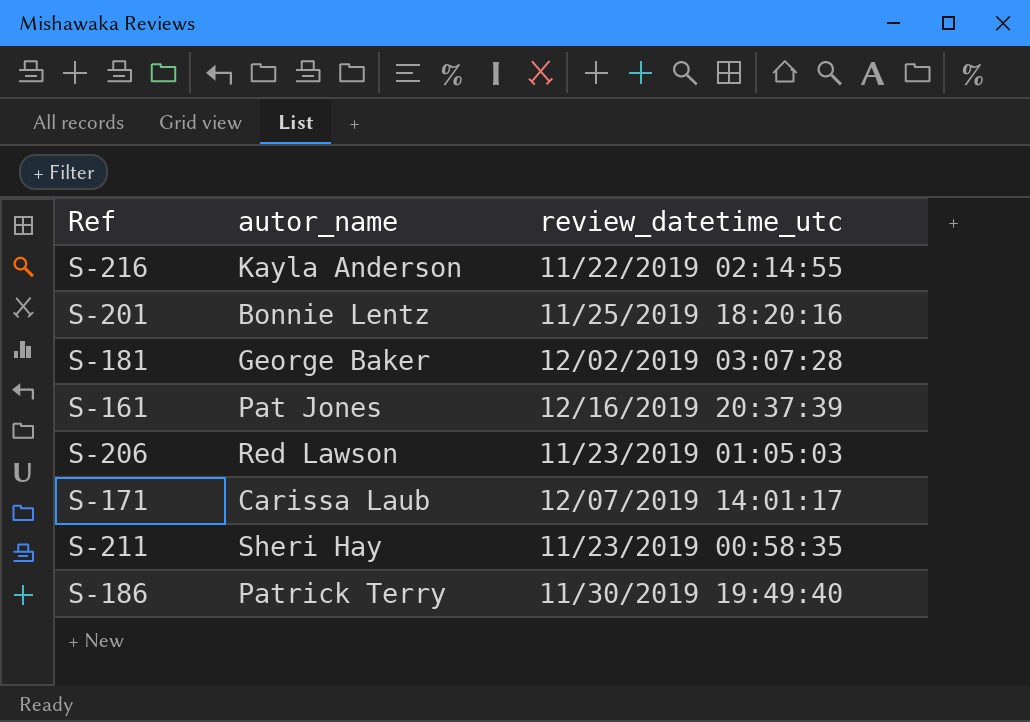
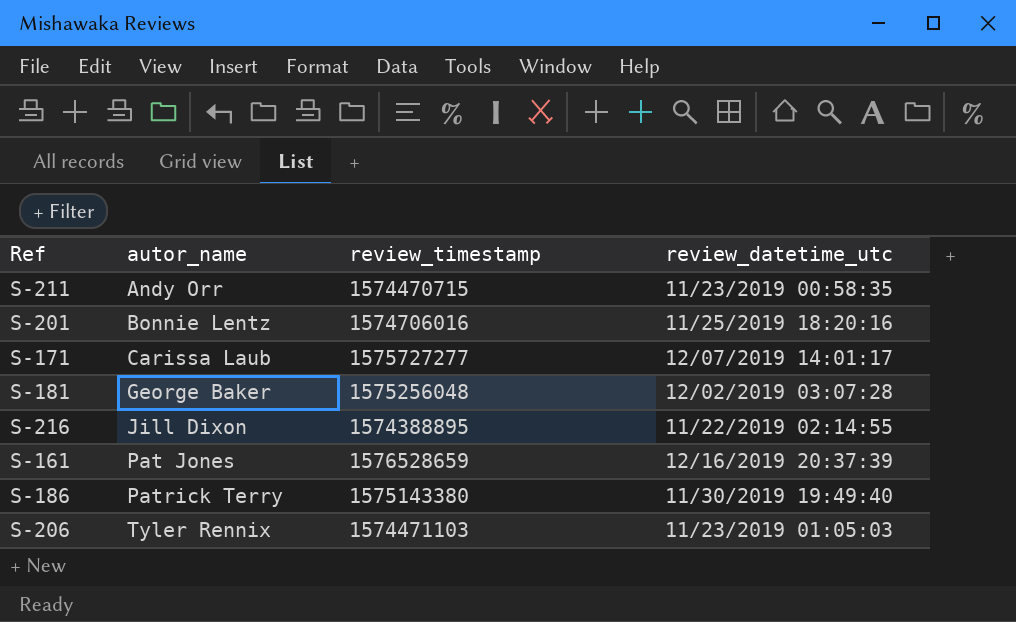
row order: none -> autor_name ascending
column review_timestamp | position: none -> 3
S-211 | autor_name: Sheri Hay -> Andy Orr
S-216 | autor_name: Kayla Anderson -> Jill Dixon
S-206 | autor_name: Red Lawson -> Tyler Rennix

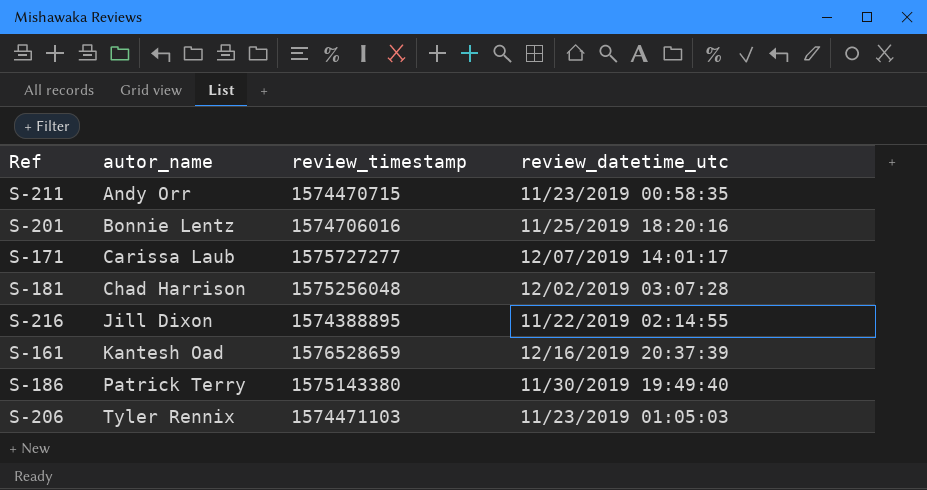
S-181 | autor_name: George Baker -> Chad Harrison
S-161 | autor_name: Pat Jones -> Kantesh Oad

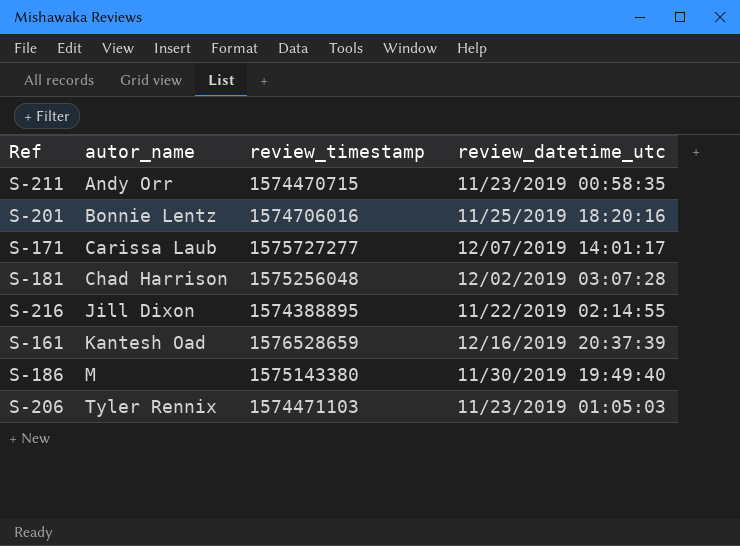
S-186 | autor_name: Patrick Terry -> M

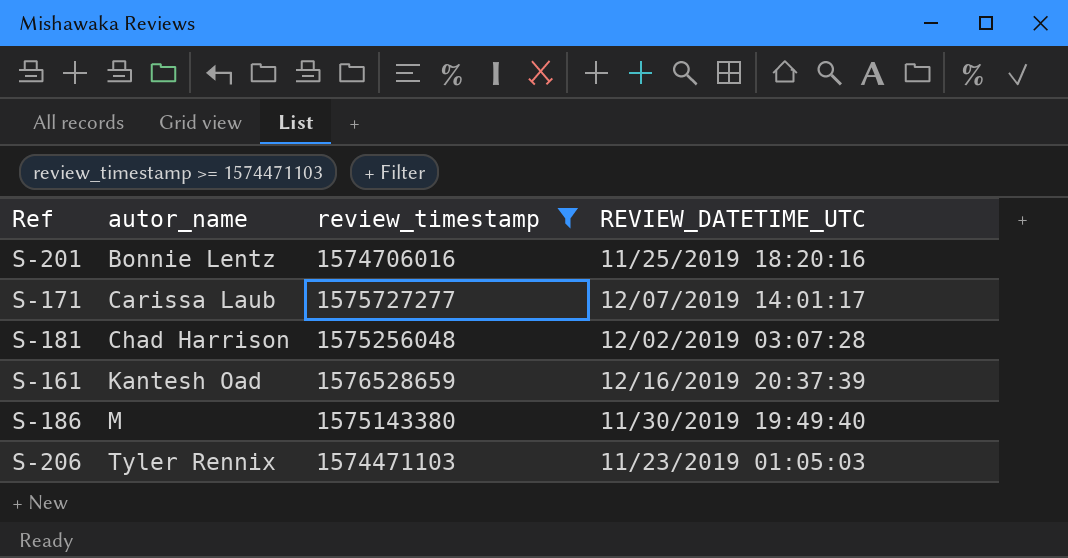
filter: none -> review_timestamp >= 1574471103
column name: review_datetime_utc -> REVIEW_DATETIME_UTC

